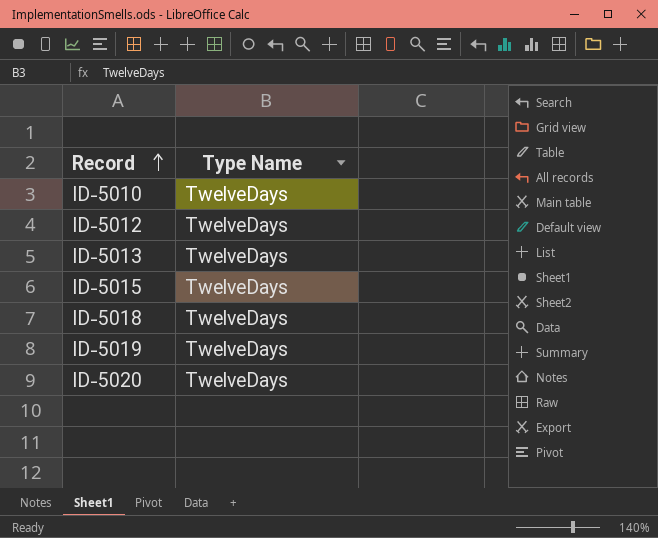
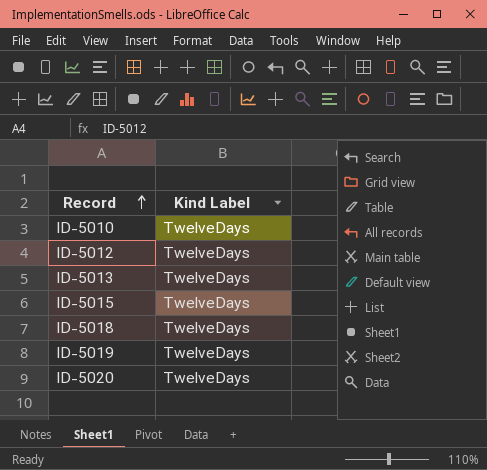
column name: Type Name -> Kind Label

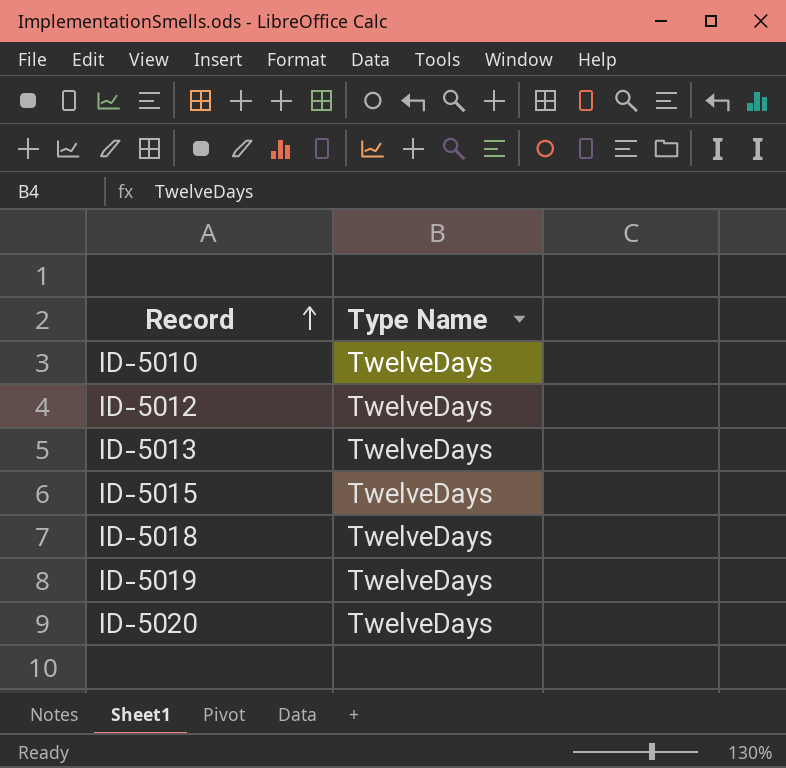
column name: Kind Label -> Type Name

